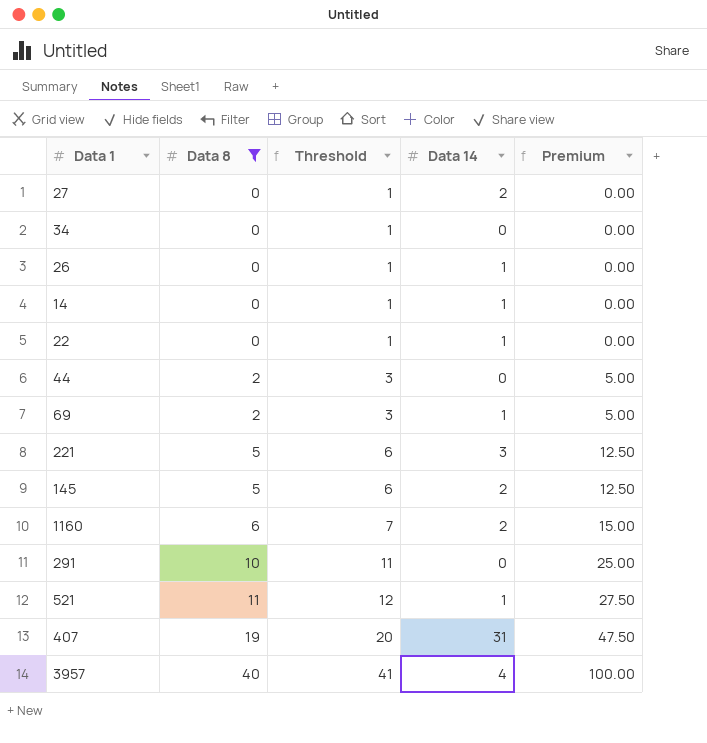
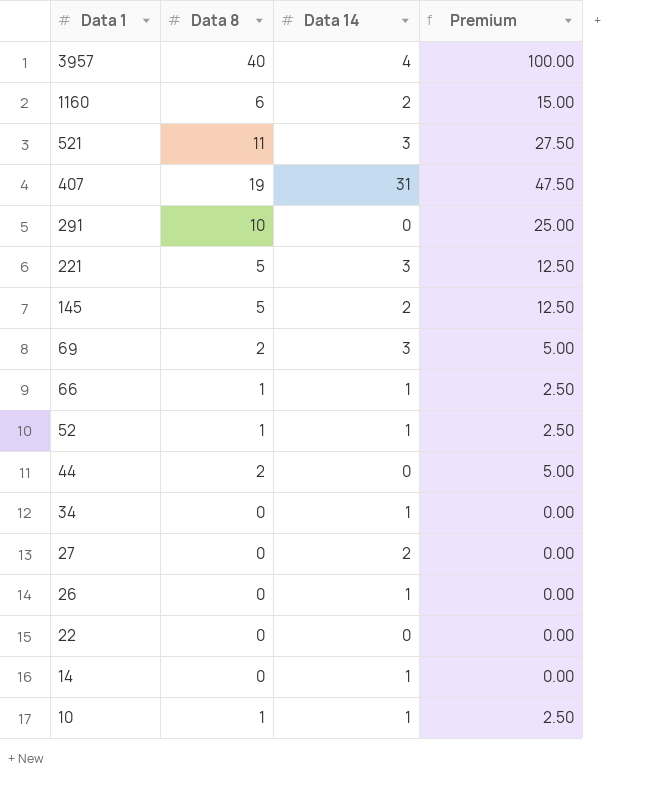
filter: Data 8 != 1 -> none
row order: Data 8 ascending -> Data 1 descending
column Threshold | formula: [Data 8] + 1 -> none
521 | Data 14: 1 -> 3
69 | Data 14: 1 -> 3
34 | Data 14: 0 -> 1
22 | Data 14: 1 -> 0

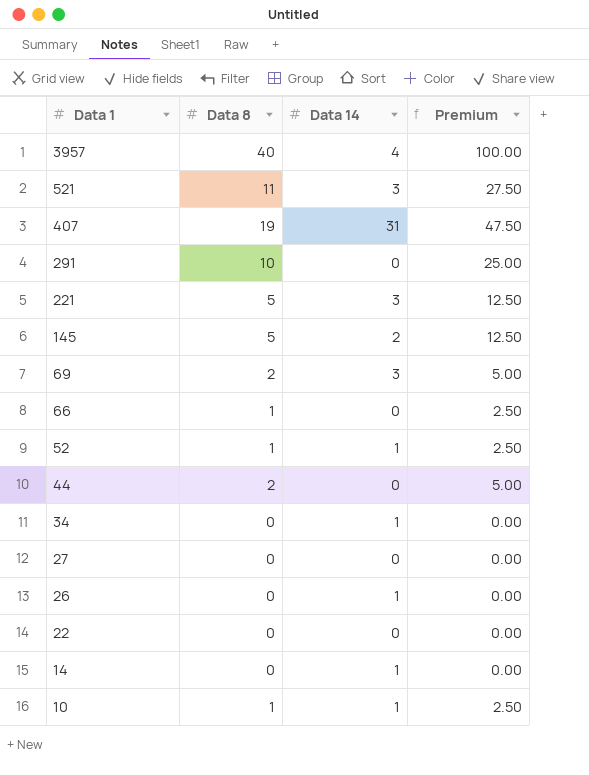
row 1160: 6 | 2 | 15.00 -> none
66 | Data 14: 1 -> 0
27 | Data 14: 2 -> 0

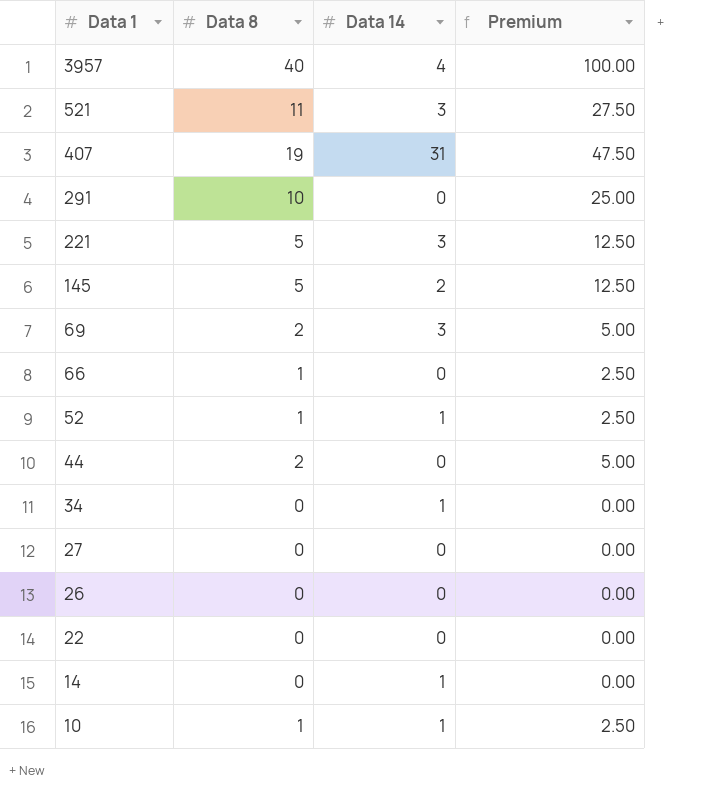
26 | Data 14: 1 -> 0

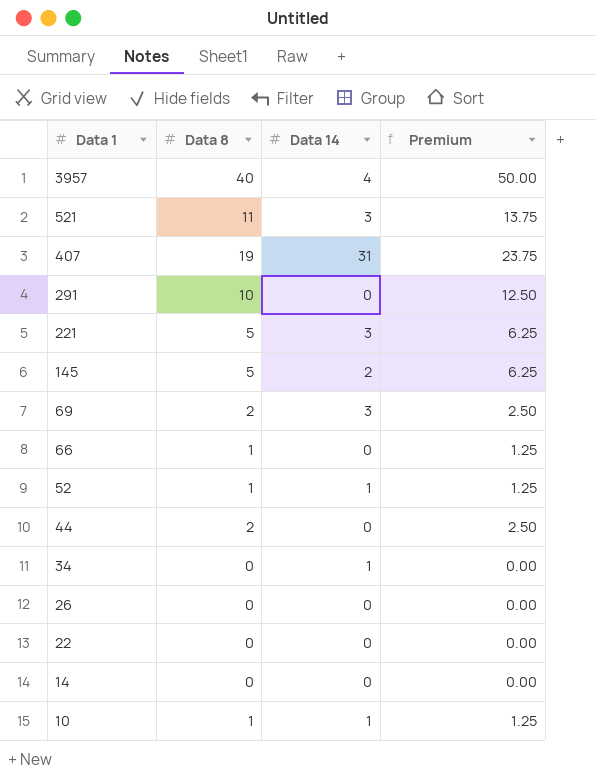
column Premium | formula: [Data 8] * 2.5 -> [Data 8] * 1.25
row 27: 0 | 0 | 0.00 -> none
14 | Data 14: 1 -> 0

